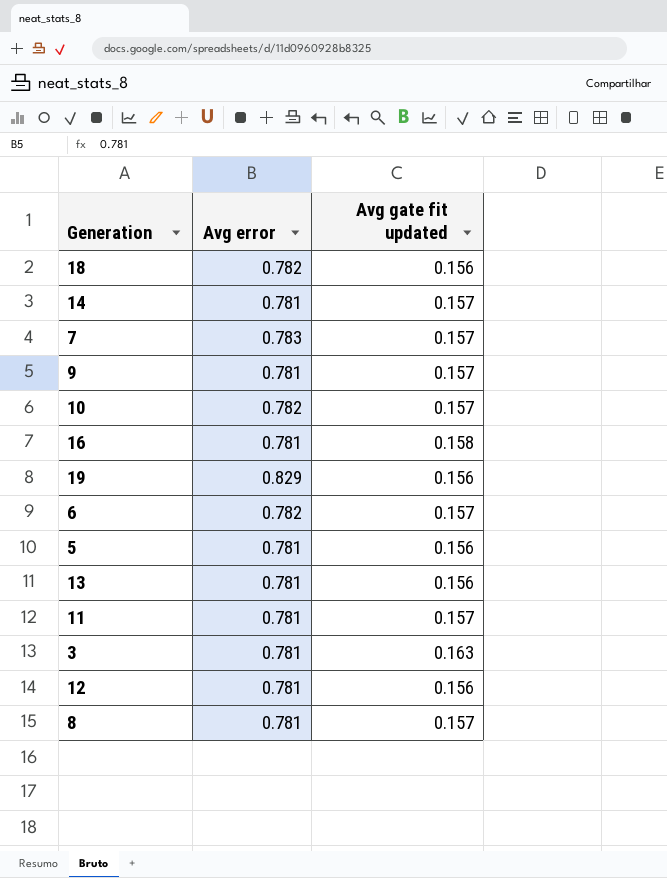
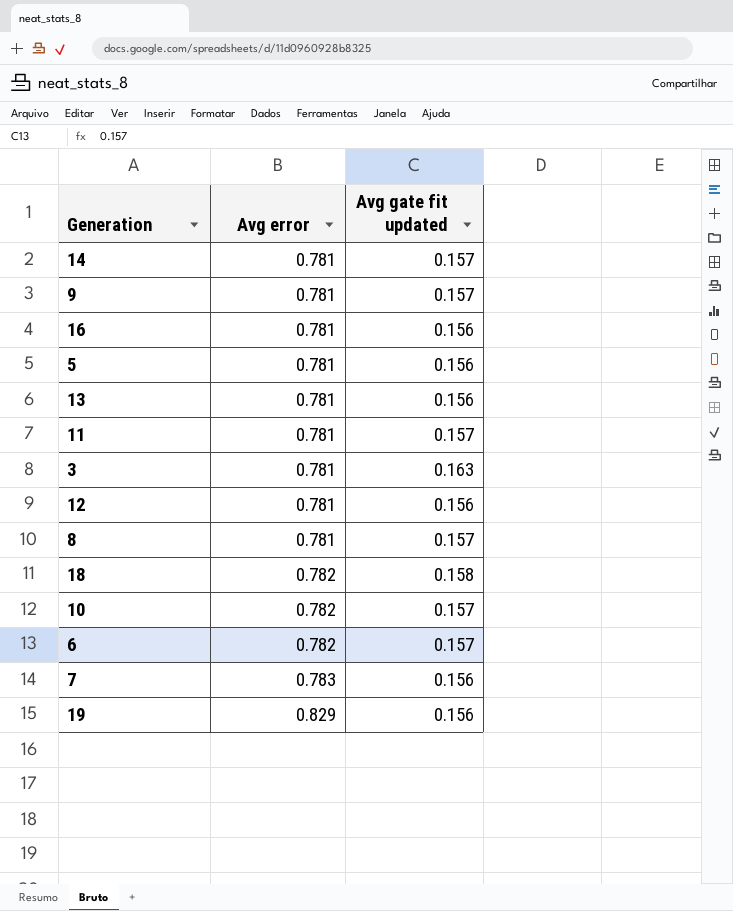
row order: none -> Avg error ascending
16 | Avg gate fit updated: 0.158 -> 0.156
18 | Avg gate fit updated: 0.156 -> 0.158
7 | Avg gate fit updated: 0.157 -> 0.156

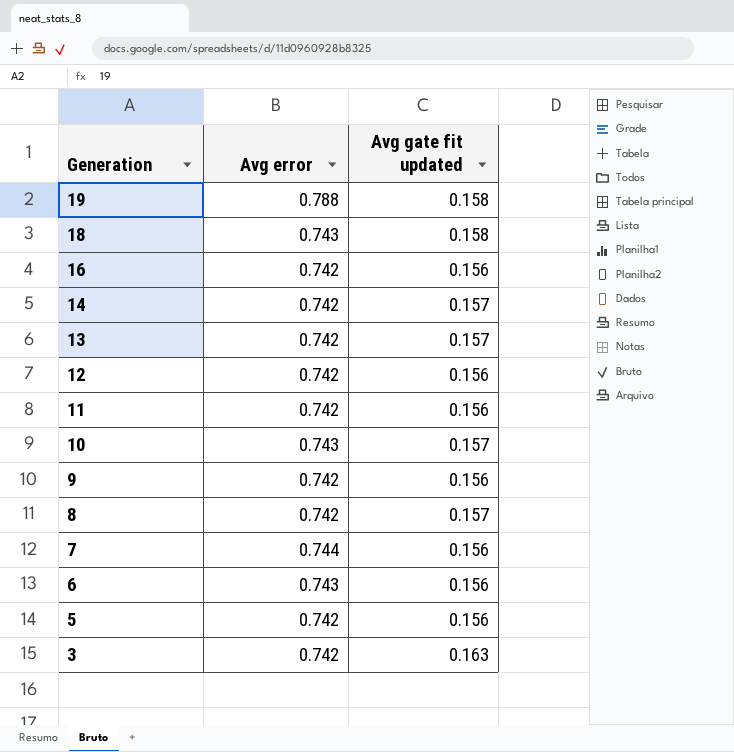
row order: Avg error ascending -> Generation descending
19 | Avg error: 0.829 -> 0.788
19 | Avg gate fit updated: 0.156 -> 0.158
18 | Avg error: 0.782 -> 0.743
16 | Avg error: 0.781 -> 0.742
14 | Avg error: 0.781 -> 0.742
13 | Avg error: 0.781 -> 0.742
13 | Avg gate fit updated: 0.156 -> 0.157
12 | Avg error: 0.781 -> 0.742
11 | Avg error: 0.781 -> 0.742
11 | Avg gate fit updated: 0.157 -> 0.156
10 | Avg error: 0.782 -> 0.743
9 | Avg error: 0.781 -> 0.742
9 | Avg gate fit updated: 0.157 -> 0.156
8 | Avg error: 0.781 -> 0.742
7 | Avg error: 0.783 -> 0.744
6 | Avg error: 0.782 -> 0.743
6 | Avg gate fit updated: 0.157 -> 0.156
5 | Avg error: 0.781 -> 0.742
3 | Avg error: 0.781 -> 0.742

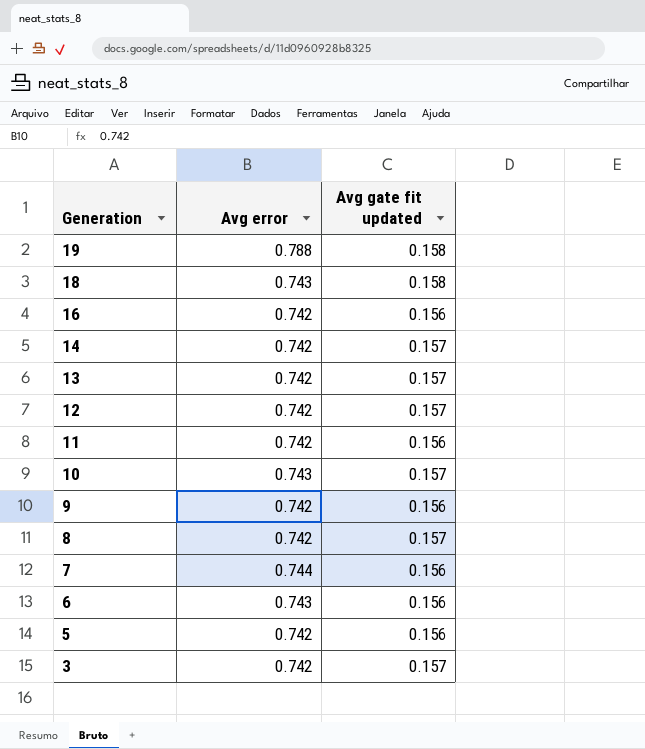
12 | Avg gate fit updated: 0.156 -> 0.157
3 | Avg gate fit updated: 0.163 -> 0.157

